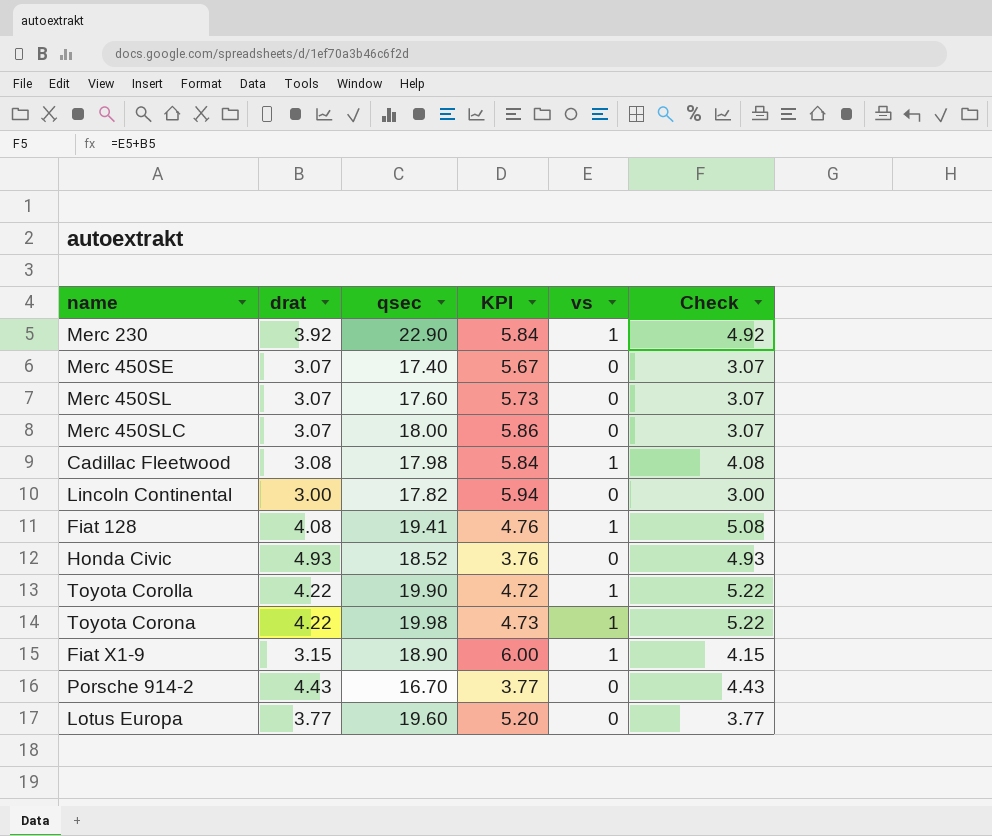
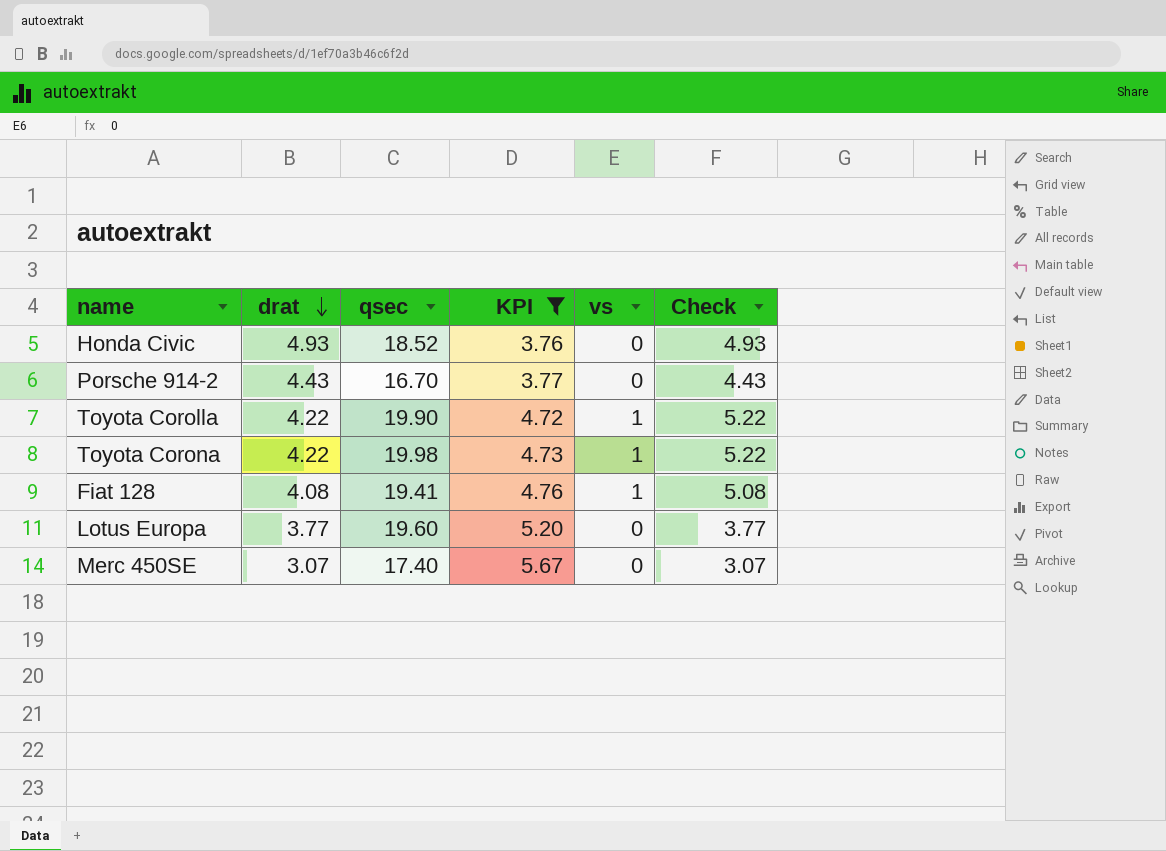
filter: none -> KPI <= 5.67
row order: none -> drat descending

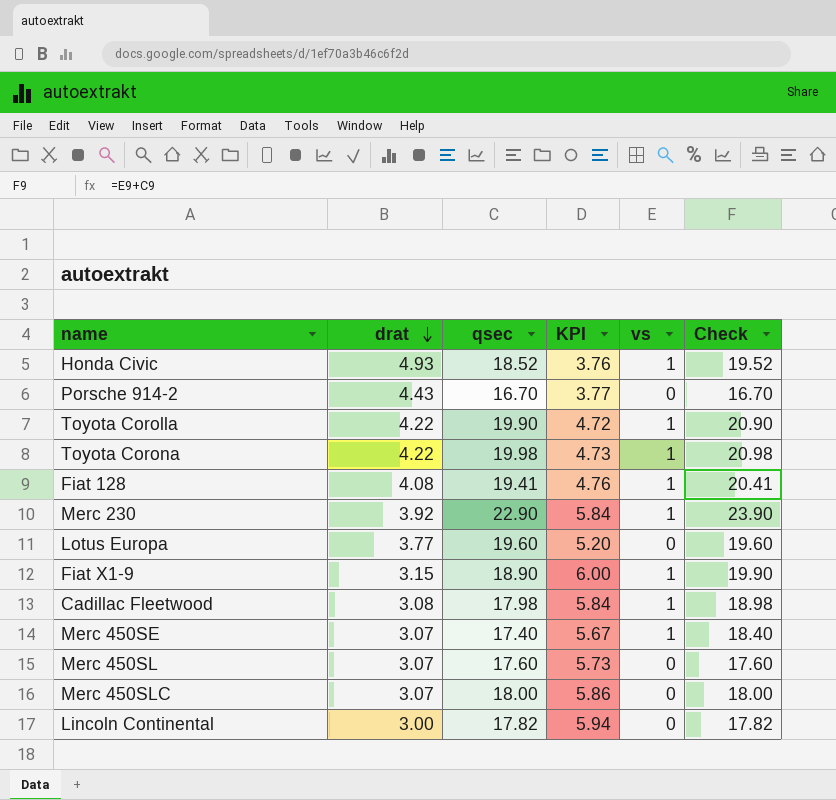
filter: KPI <= 5.67 -> none
column Check | formula: [drat] + [vs] -> [qsec] + [vs]
Honda Civic | vs: 0 -> 1
Merc 450SE | vs: 0 -> 1

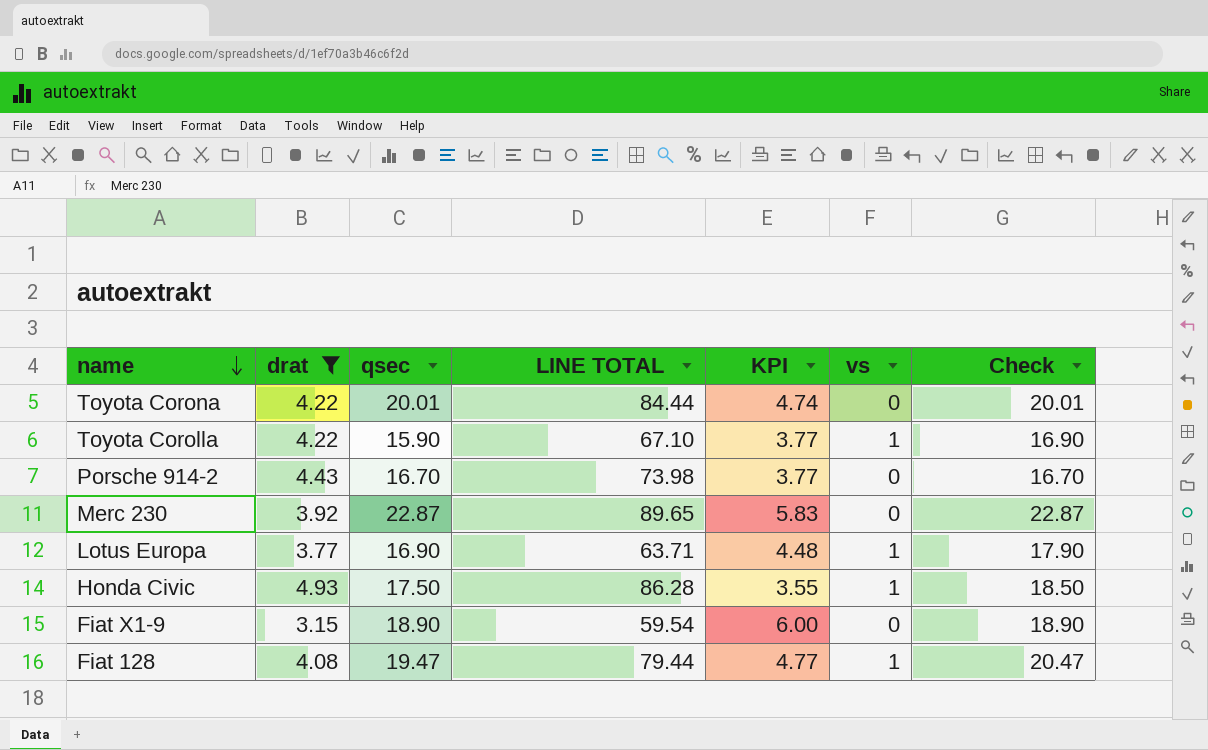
filter: none -> drat >= 3.15
row order: drat descending -> name descending
column LINE TOTAL | formula: none -> [drat] * [qsec]
Toyota Corona | qsec: 19.98 -> 20.01
Toyota Corona | KPI: 4.73 -> 4.74
Toyota Corona | vs: 1 -> 0
Toyota Corona | Check: 20.98 -> 20.01
Toyota Corolla | qsec: 19.90 -> 15.90
Toyota Corolla | KPI: 4.72 -> 3.77
Toyota Corolla | Check: 20.90 -> 16.90
Merc 230 | qsec: 22.90 -> 22.87
Merc 230 | KPI: 5.84 -> 5.83
Merc 230 | vs: 1 -> 0
Merc 230 | Check: 23.90 -> 22.87
Lotus Europa | qsec: 19.60 -> 16.90
Lotus Europa | KPI: 5.20 -> 4.48
Lotus Europa | vs: 0 -> 1
Lotus Europa | Check: 19.60 -> 17.90
Honda Civic | qsec: 18.52 -> 17.50
Honda Civic | KPI: 3.76 -> 3.55
Honda Civic | Check: 19.52 -> 18.50
Fiat X1-9 | vs: 1 -> 0
Fiat X1-9 | Check: 19.90 -> 18.90
Fiat 128 | qsec: 19.41 -> 19.47
Fiat 128 | KPI: 4.76 -> 4.77
Fiat 128 | Check: 20.41 -> 20.47

